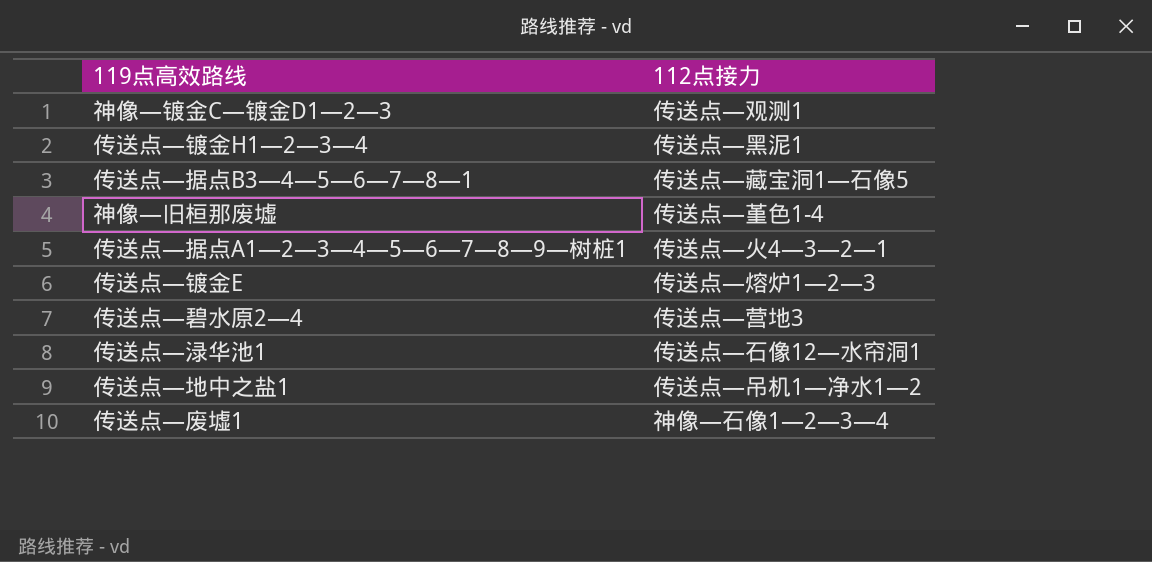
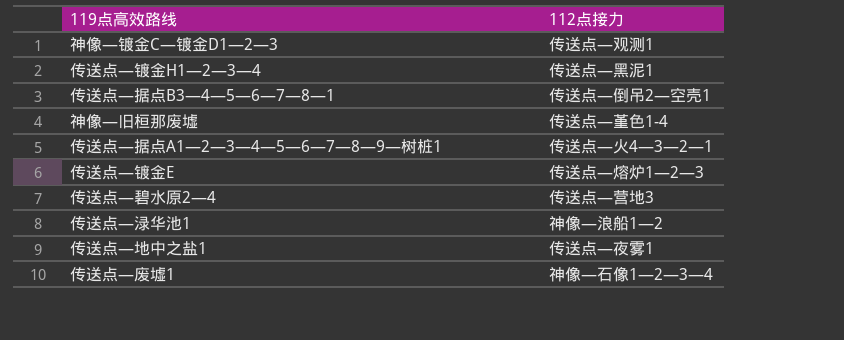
传送点—据点B3—4—5—6—7—8—1 | 112点接力: 传送点—藏宝洞1—石像5 -> 传送点—倒吊2—空壳1
传送点—渌华池1 | 112点接力: 传送点—石像12—水帘洞1 -> 神像—浪船1—2
传送点—地中之盐1 | 112点接力: 传送点—吊机1—净水1—2 -> 传送点—夜雾1

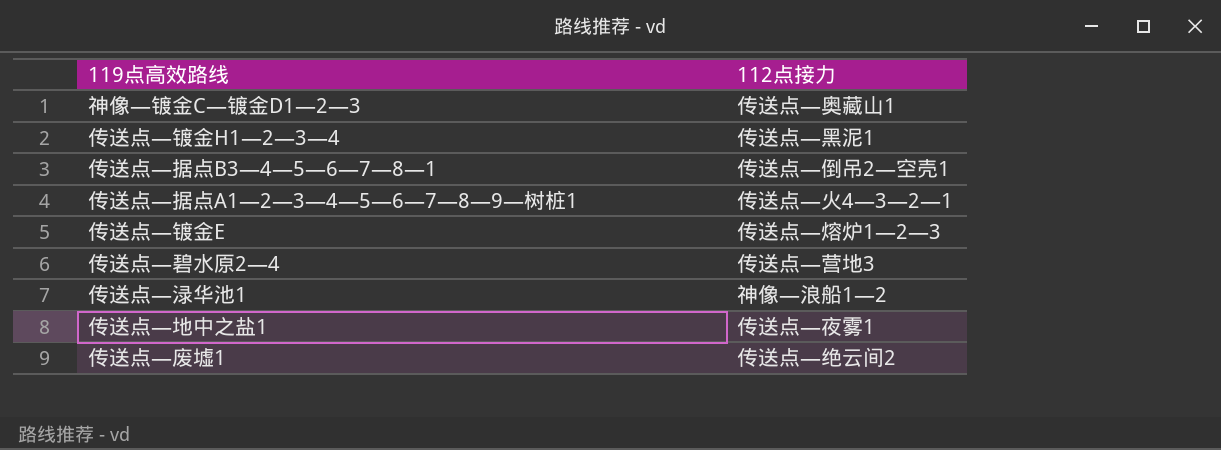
row 神像—旧桓那废墟: 传送点—堇色1-4 -> none
神像—镀金C—镀金D1—2—3 | 112点接力: 传送点—观测1 -> 传送点—奥藏山1
传送点—废墟1 | 112点接力: 神像—石像1—2—3—4 -> 传送点—绝云间2

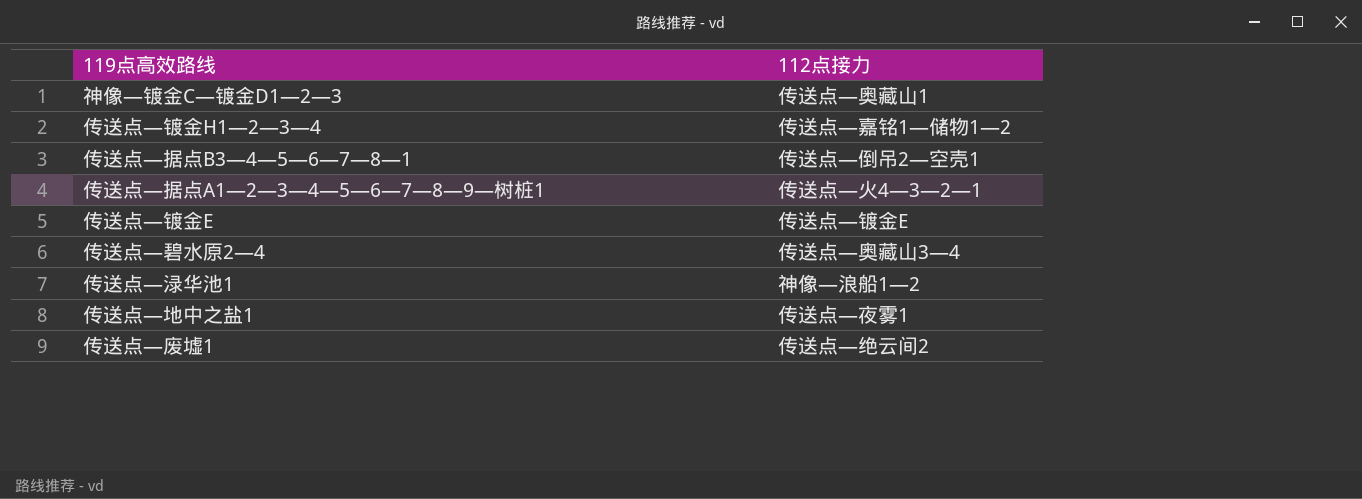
传送点—镀金H1—2—3—4 | 112点接力: 传送点—黑泥1 -> 传送点—嘉铭1—储物1—2
传送点—镀金E | 112点接力: 传送点—熔炉1—2—3 -> 传送点—镀金E
传送点—碧水原2—4 | 112点接力: 传送点—营地3 -> 传送点—奥藏山3—4

